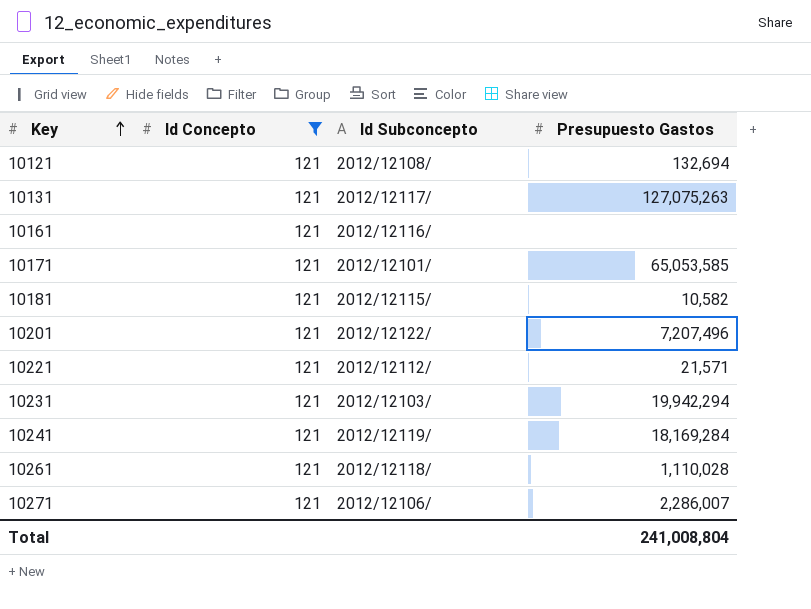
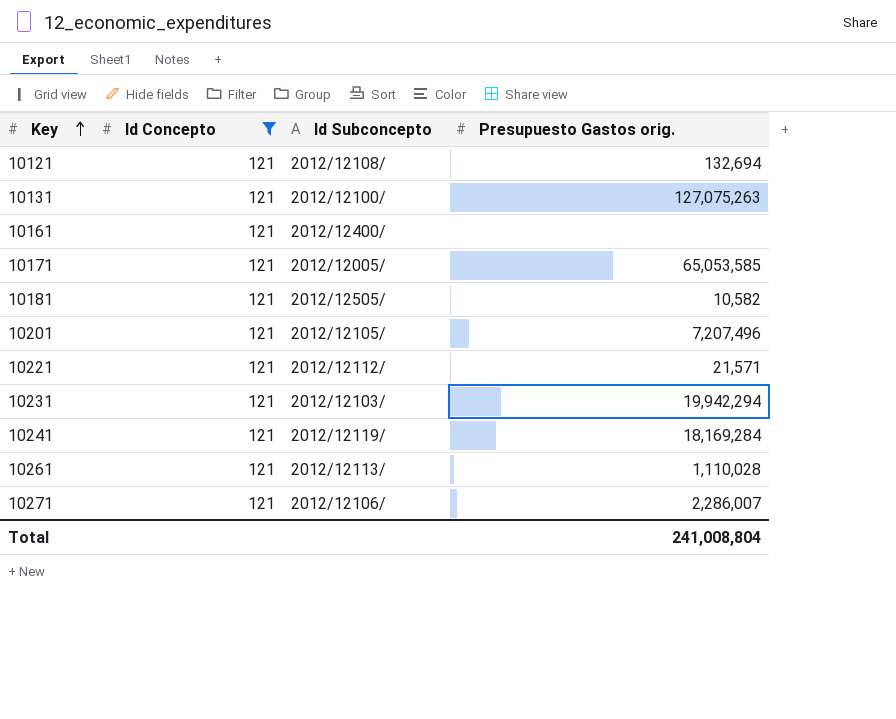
column name: Presupuesto Gastos -> Presupuesto Gastos orig.
10131 | Id Subconcepto: 2012/12117/ -> 2012/12100/
10161 | Id Subconcepto: 2012/12116/ -> 2012/12400/
10171 | Id Subconcepto: 2012/12101/ -> 2012/12005/
10181 | Id Subconcepto: 2012/12115/ -> 2012/12505/
10201 | Id Subconcepto: 2012/12122/ -> 2012/12105/
10261 | Id Subconcepto: 2012/12118/ -> 2012/12113/

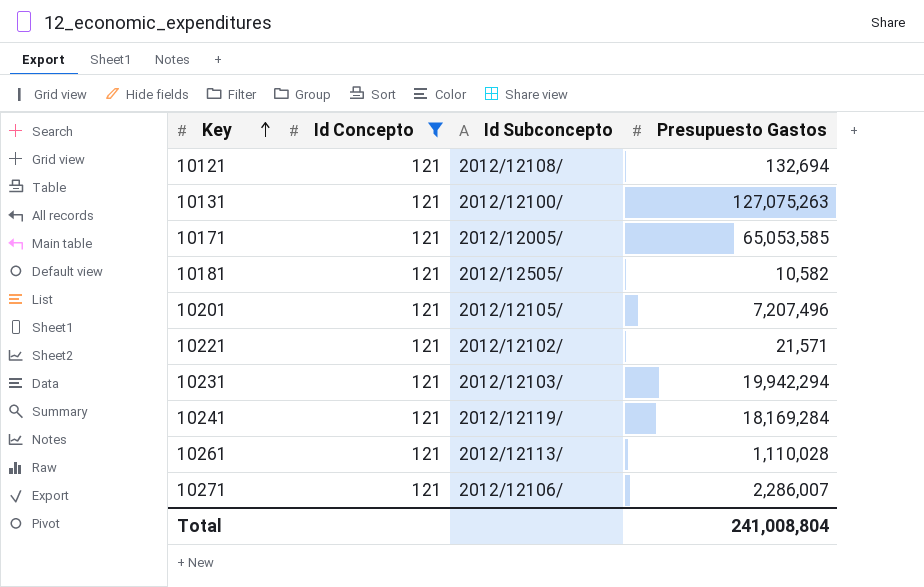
column name: Presupuesto Gastos orig. -> Presupuesto Gastos
row 10161: 121 | 2012/12400/ | none -> none
10221 | Id Subconcepto: 2012/12112/ -> 2012/12102/

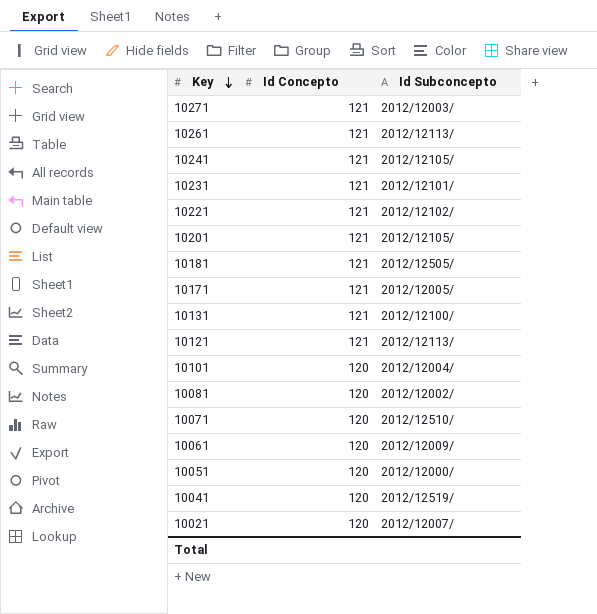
filter: Id Concepto = 121 -> none
row order: Key ascending -> Key descending
column Presupuesto Gastos | position: 4 -> none
10271 | Id Subconcepto: 2012/12106/ -> 2012/12003/
10241 | Id Subconcepto: 2012/12119/ -> 2012/12105/
10231 | Id Subconcepto: 2012/12103/ -> 2012/12101/
10121 | Id Subconcepto: 2012/12108/ -> 2012/12113/

